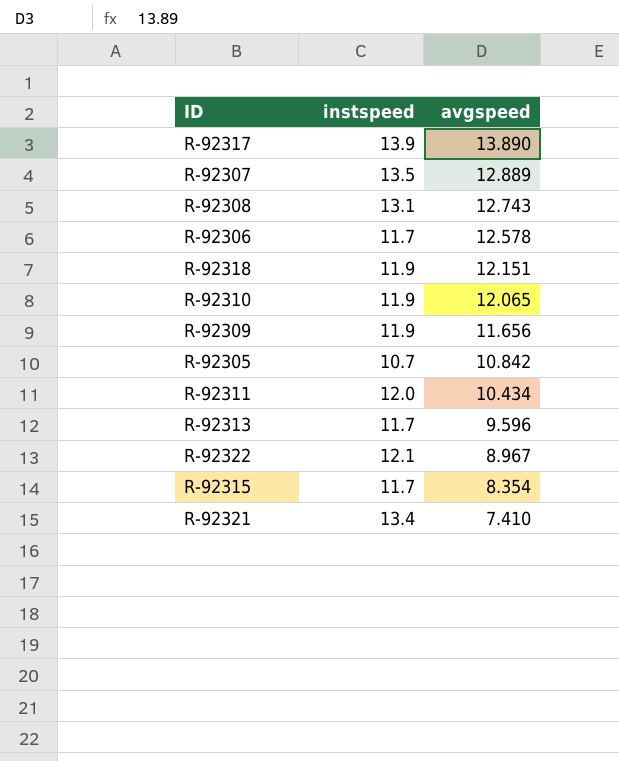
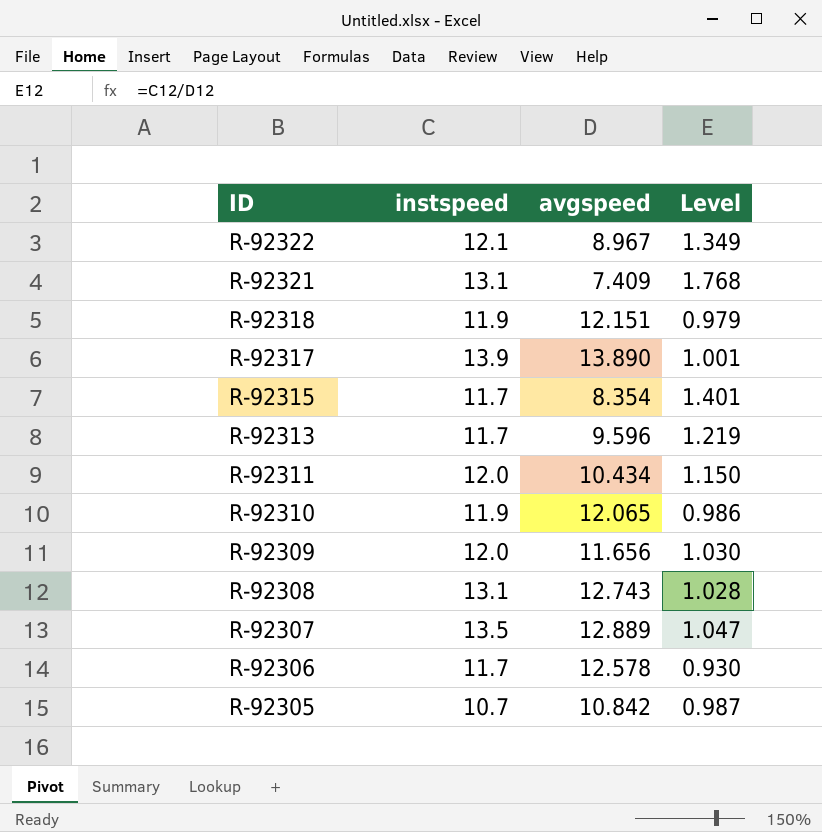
row order: avgspeed descending -> ID descending
column Level | formula: none -> [instspeed] / [avgspeed]
R-92321 | instspeed: 13.4 -> 13.1
R-92321 | avgspeed: 7.410 -> 7.409
R-92309 | instspeed: 11.9 -> 12.0

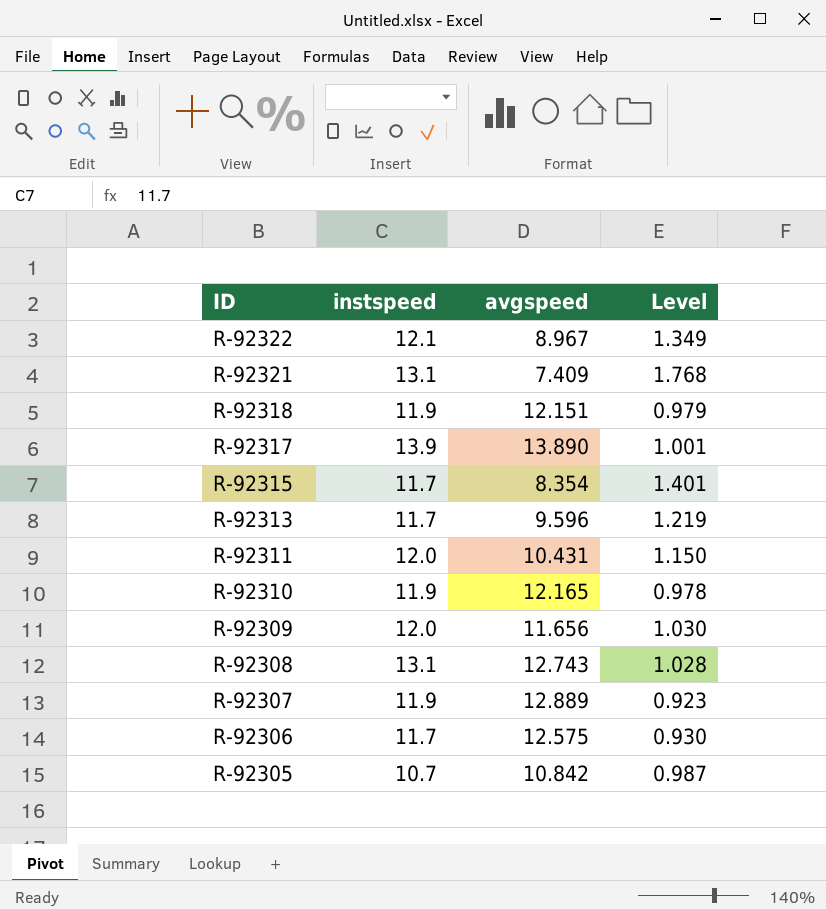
R-92311 | avgspeed: 10.434 -> 10.431
R-92310 | avgspeed: 12.065 -> 12.165
R-92310 | Level: 0.986 -> 0.978
R-92307 | instspeed: 13.5 -> 11.9
R-92307 | Level: 1.047 -> 0.923
R-92306 | avgspeed: 12.578 -> 12.575

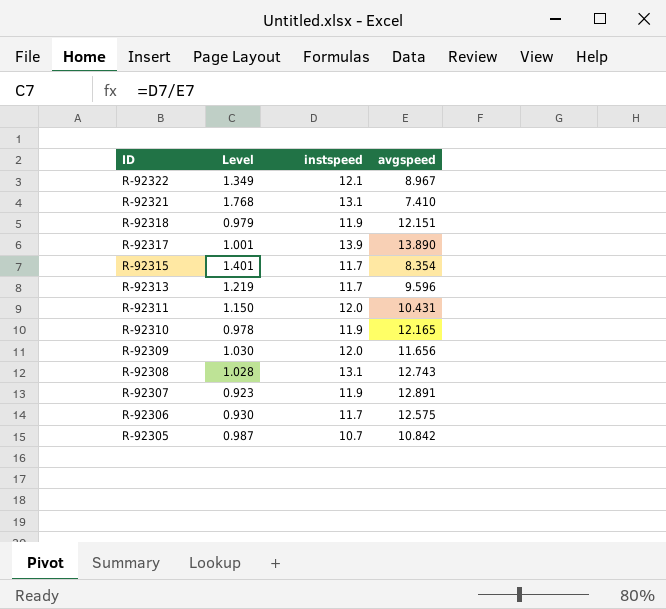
column Level | position: 4 -> 2
R-92321 | avgspeed: 7.409 -> 7.410
R-92307 | avgspeed: 12.889 -> 12.891

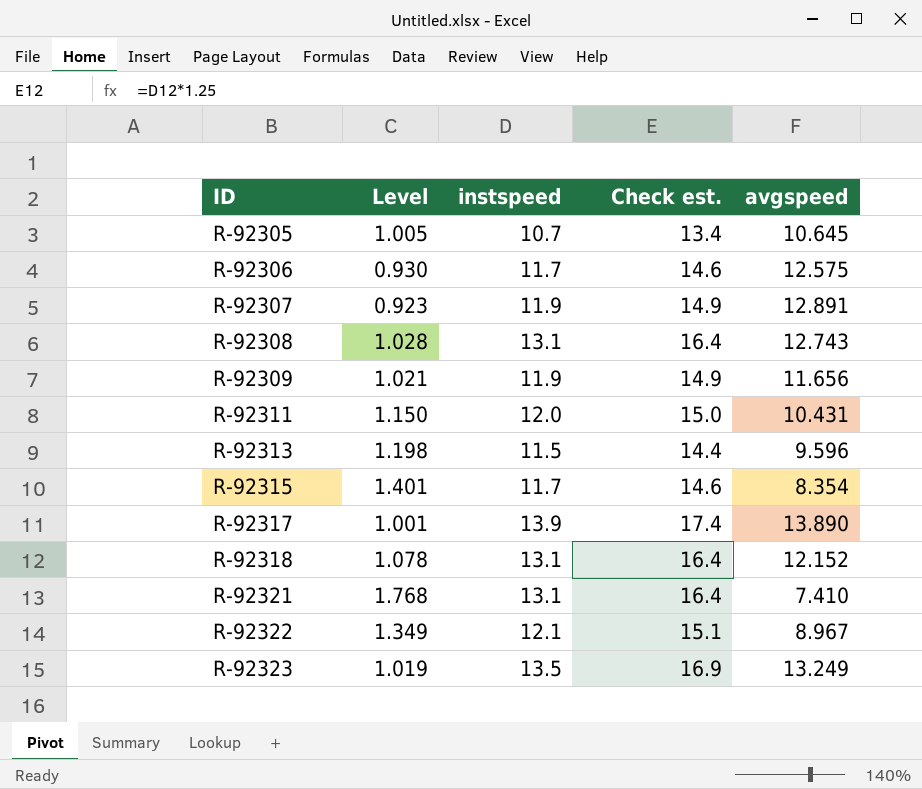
row order: ID descending -> ID ascending
column Check est. | formula: none -> [instspeed] * 1.25
row R-92310: 0.978 | 11.9 | 12.165 -> none
R-92305 | Level: 0.987 -> 1.005
R-92305 | avgspeed: 10.842 -> 10.645
R-92309 | Level: 1.030 -> 1.021
R-92309 | instspeed: 12.0 -> 11.9
R-92313 | Level: 1.219 -> 1.198
R-92313 | instspeed: 11.7 -> 11.5
R-92318 | Level: 0.979 -> 1.078
R-92318 | instspeed: 11.9 -> 13.1
R-92318 | avgspeed: 12.151 -> 12.152
row R-92323: none -> 1.019 | 13.5 | 16.9 | 13.249

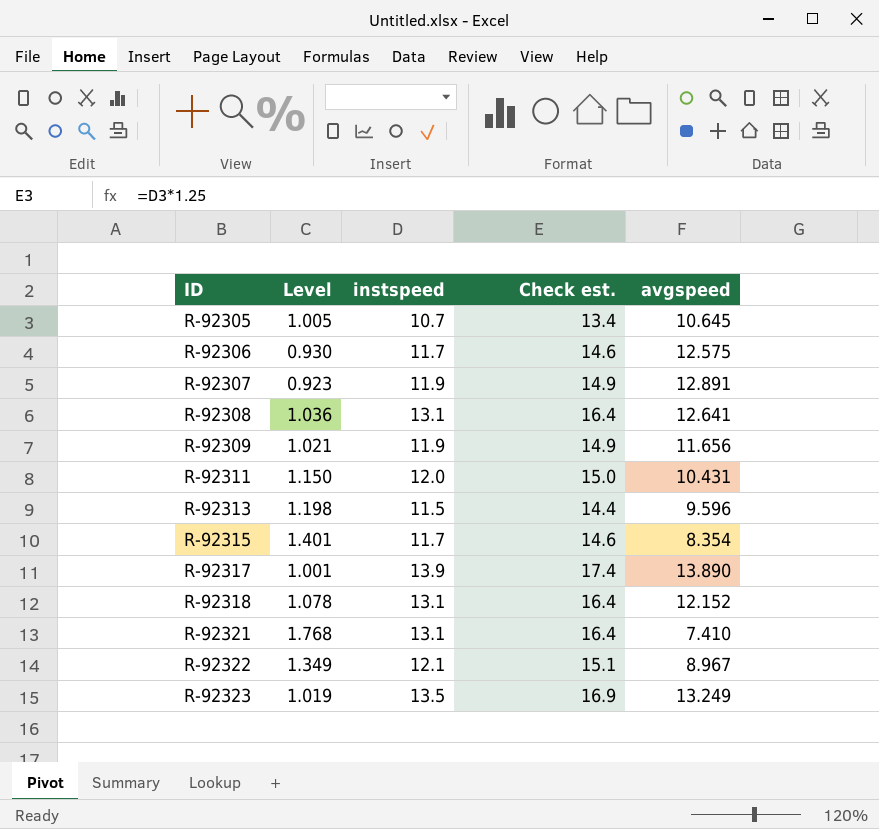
R-92308 | Level: 1.028 -> 1.036
R-92308 | avgspeed: 12.743 -> 12.641

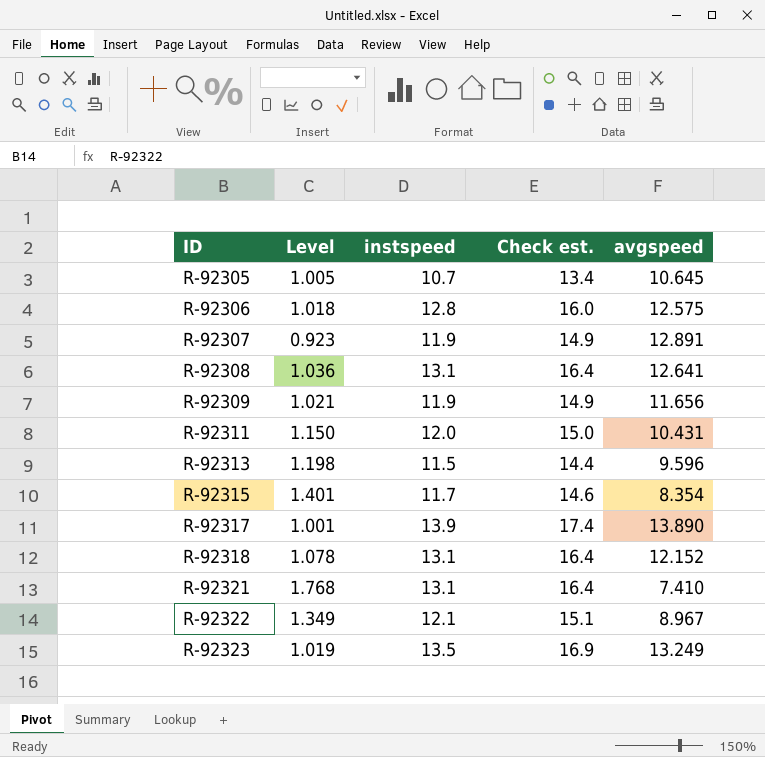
R-92306 | Level: 0.930 -> 1.018
R-92306 | instspeed: 11.7 -> 12.8
R-92306 | Check est.: 14.6 -> 16.0

